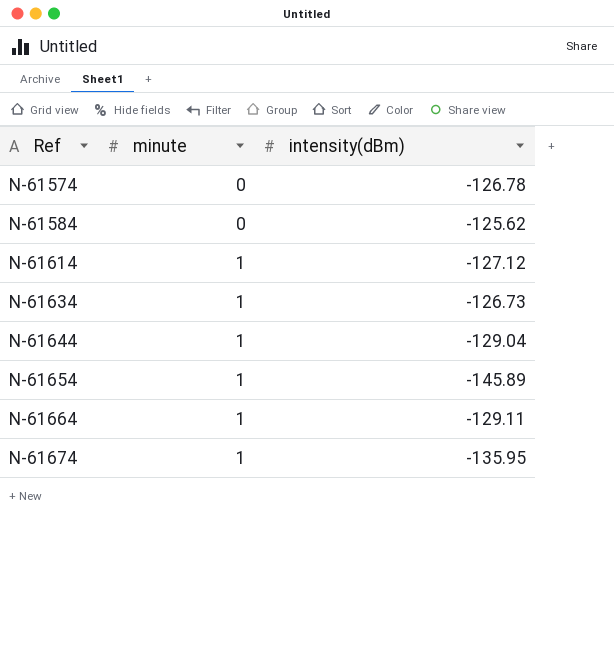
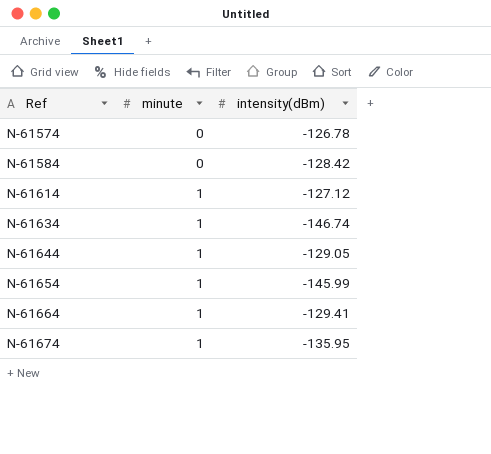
N-61584 | intensity(dBm): -125.62 -> -128.42
N-61634 | intensity(dBm): -126.73 -> -146.74
N-61644 | intensity(dBm): -129.04 -> -129.05
N-61654 | intensity(dBm): -145.89 -> -145.99
N-61664 | intensity(dBm): -129.11 -> -129.41

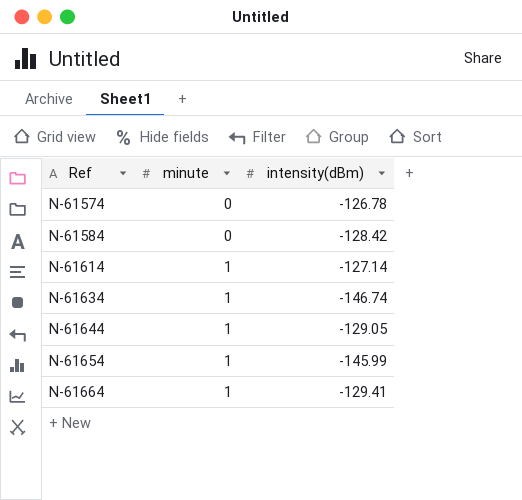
row N-61674: 1 | -135.95 -> none
N-61614 | intensity(dBm): -127.12 -> -127.14

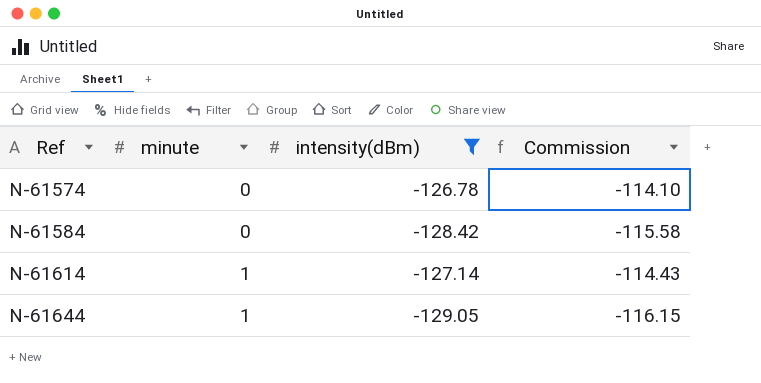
filter: none -> intensity(dBm) >= -129.05
column Commission | formula: none -> [intensity(dBm)] * 0.9

